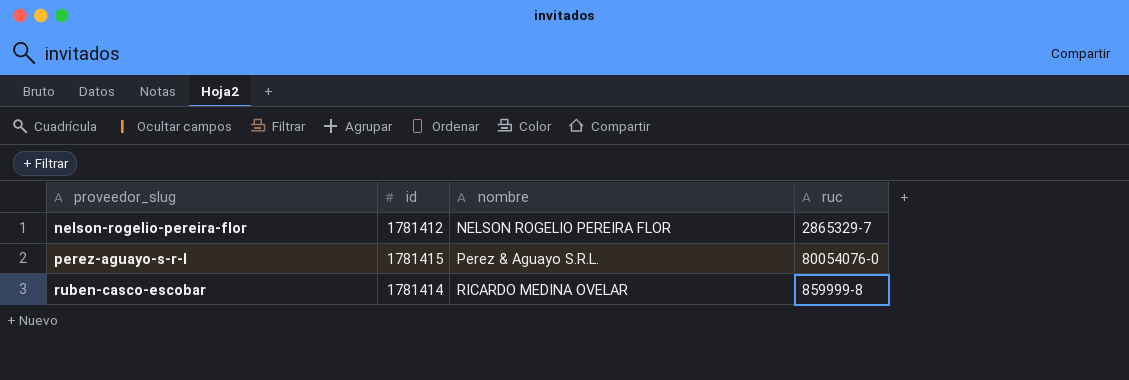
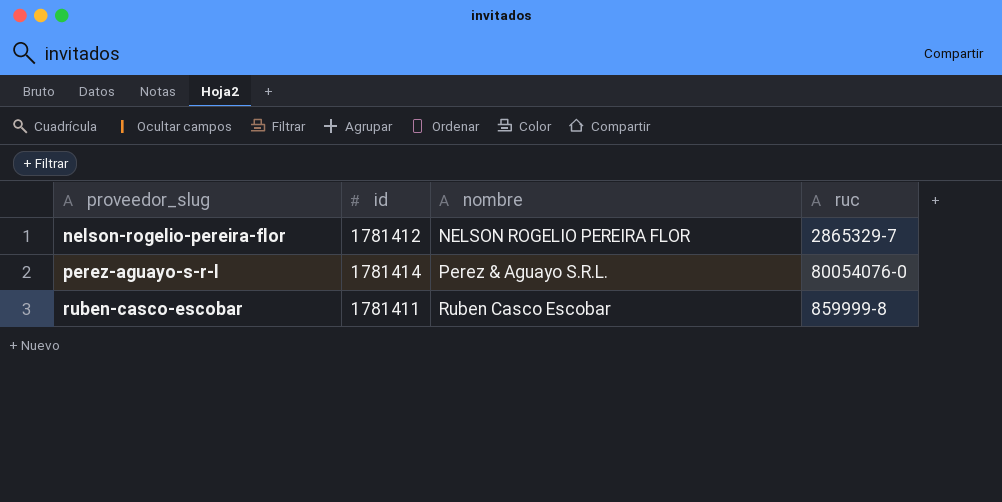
perez-aguayo-s-r-l | id: 1781415 -> 1781414
ruben-casco-escobar | id: 1781414 -> 1781411
ruben-casco-escobar | nombre: RICARDO MEDINA OVELAR -> Ruben Casco Escobar

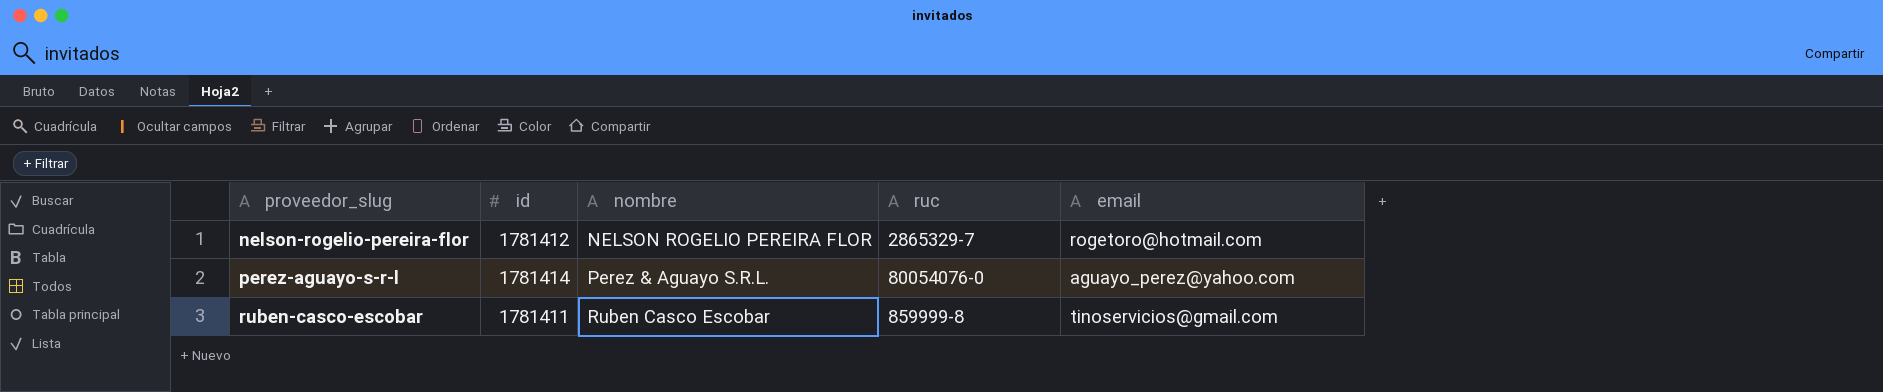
column email | position: none -> 5

